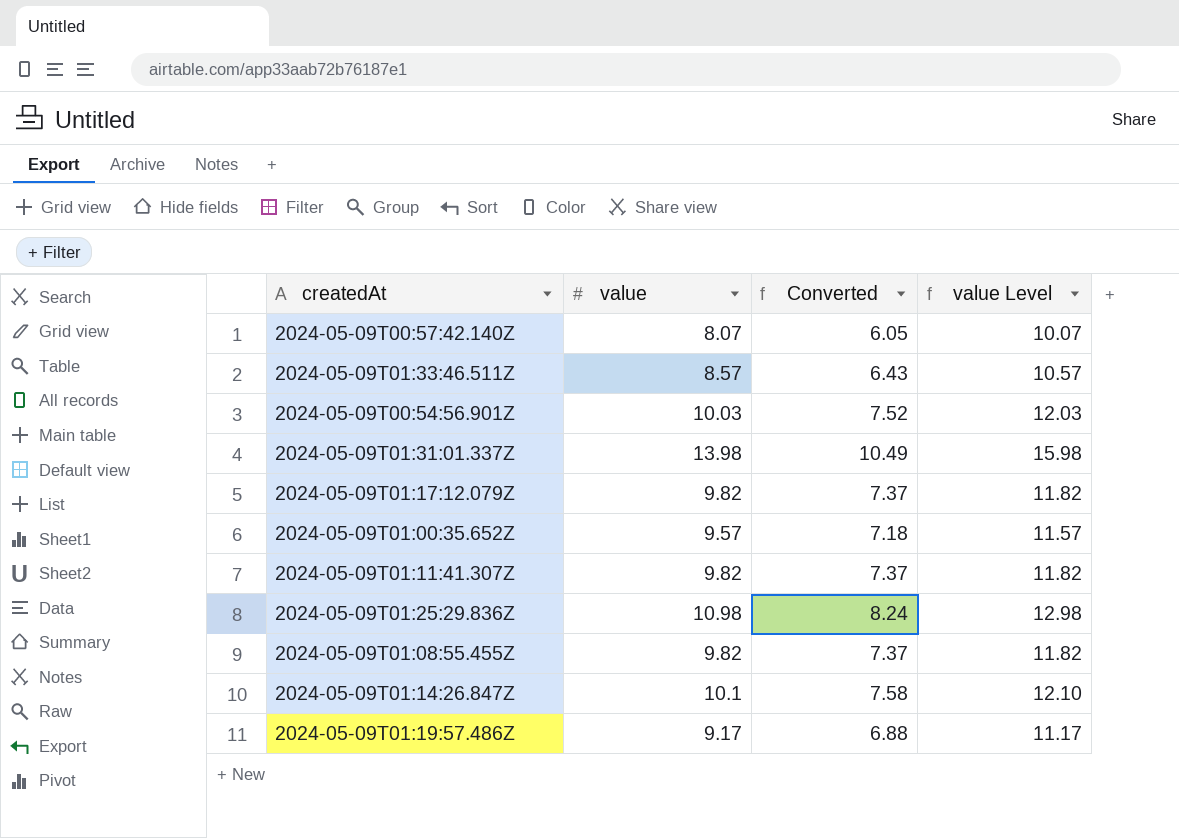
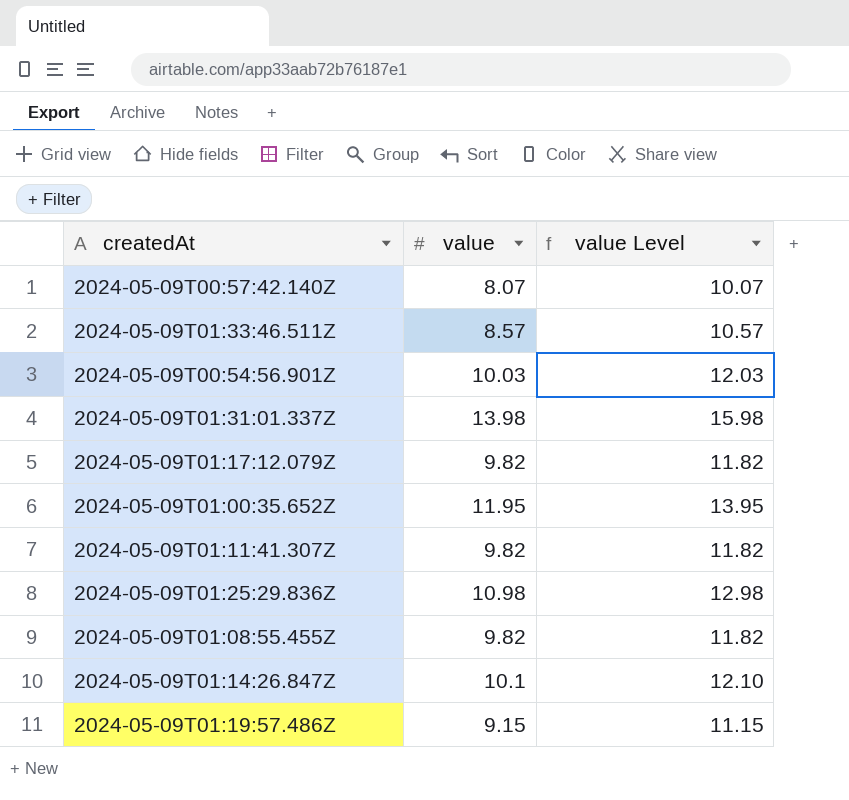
column Converted | formula: [value] * 0.75 -> none
2024-05-09T01:00:35.652Z | value: 9.57 -> 11.95
2024-05-09T01:00:35.652Z | value Level: 11.57 -> 13.95
2024-05-09T01:19:57.486Z | value: 9.17 -> 9.15
2024-05-09T01:19:57.486Z | value Level: 11.17 -> 11.15

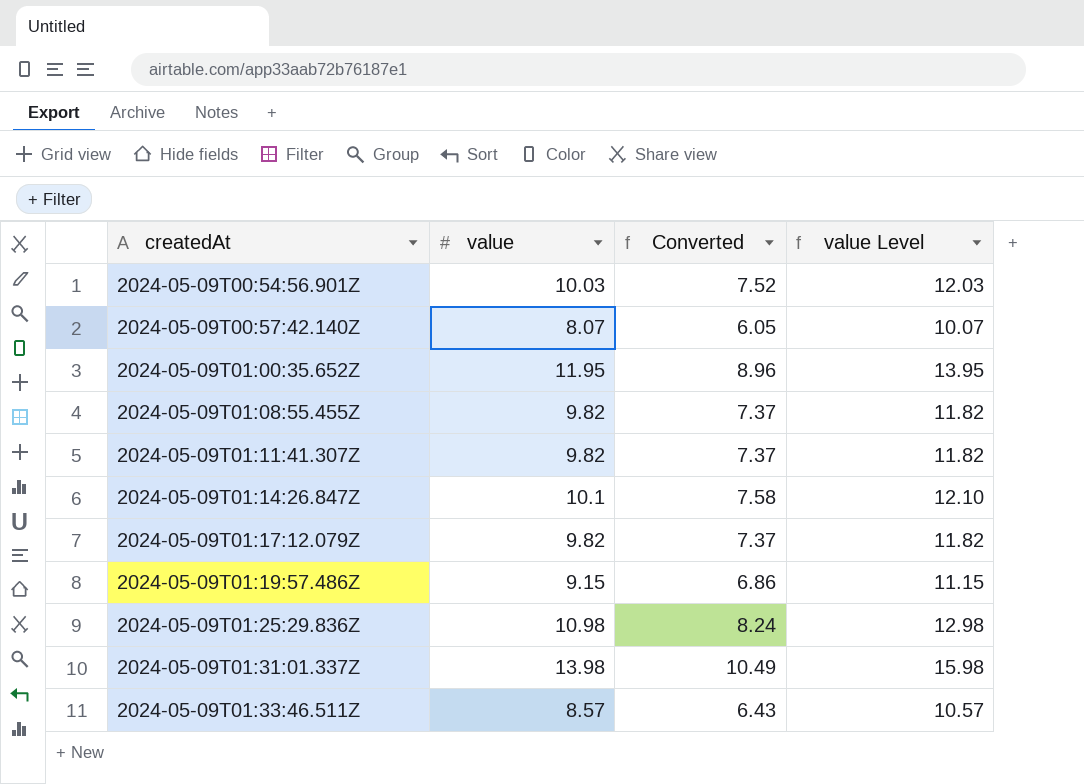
row order: none -> createdAt ascending
column Converted | formula: none -> [value] * 0.75

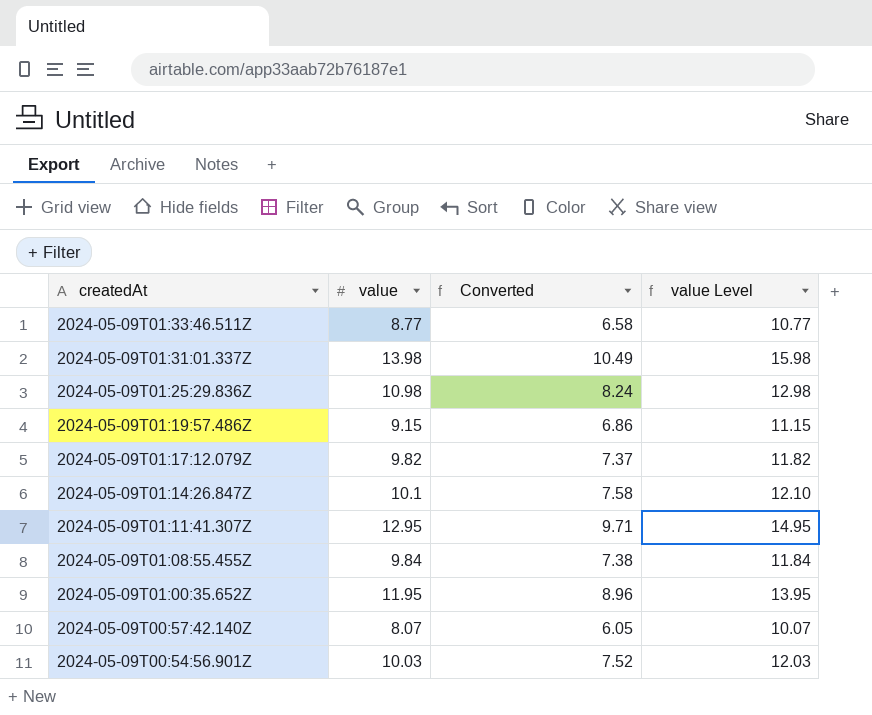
row order: createdAt ascending -> createdAt descending
2024-05-09T01:33:46.511Z | value: 8.57 -> 8.77
2024-05-09T01:33:46.511Z | Converted: 6.43 -> 6.58
2024-05-09T01:33:46.511Z | value Level: 10.57 -> 10.77
2024-05-09T01:11:41.307Z | value: 9.82 -> 12.95
2024-05-09T01:11:41.307Z | Converted: 7.37 -> 9.71
2024-05-09T01:11:41.307Z | value Level: 11.82 -> 14.95
2024-05-09T01:08:55.455Z | value: 9.82 -> 9.84
2024-05-09T01:08:55.455Z | Converted: 7.37 -> 7.38
2024-05-09T01:08:55.455Z | value Level: 11.82 -> 11.84

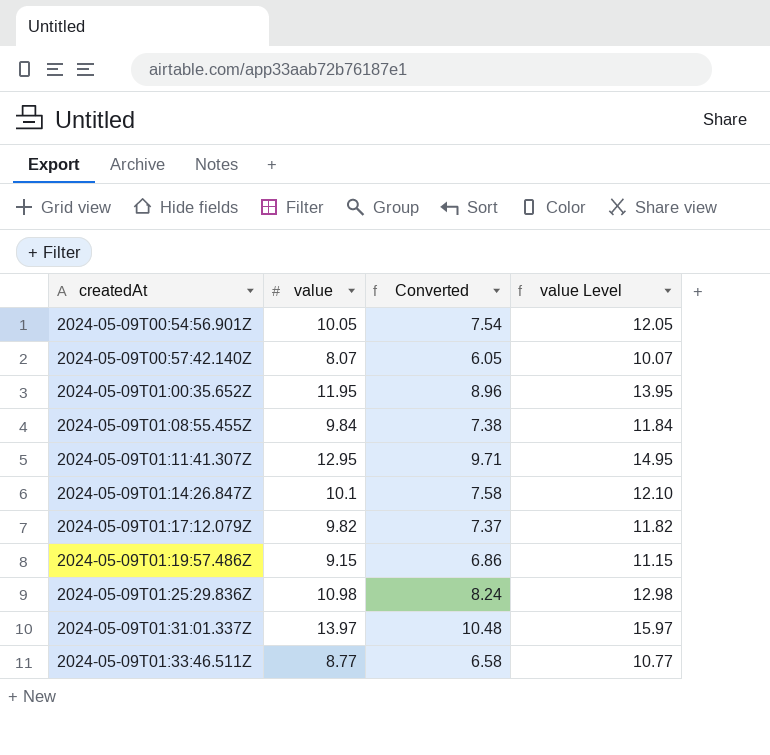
row order: createdAt descending -> createdAt ascending
2024-05-09T00:54:56.901Z | value: 10.03 -> 10.05
2024-05-09T00:54:56.901Z | Converted: 7.52 -> 7.54
2024-05-09T00:54:56.901Z | value Level: 12.03 -> 12.05
2024-05-09T01:31:01.337Z | value: 13.98 -> 13.97
2024-05-09T01:31:01.337Z | Converted: 10.49 -> 10.48
2024-05-09T01:31:01.337Z | value Level: 15.98 -> 15.97

